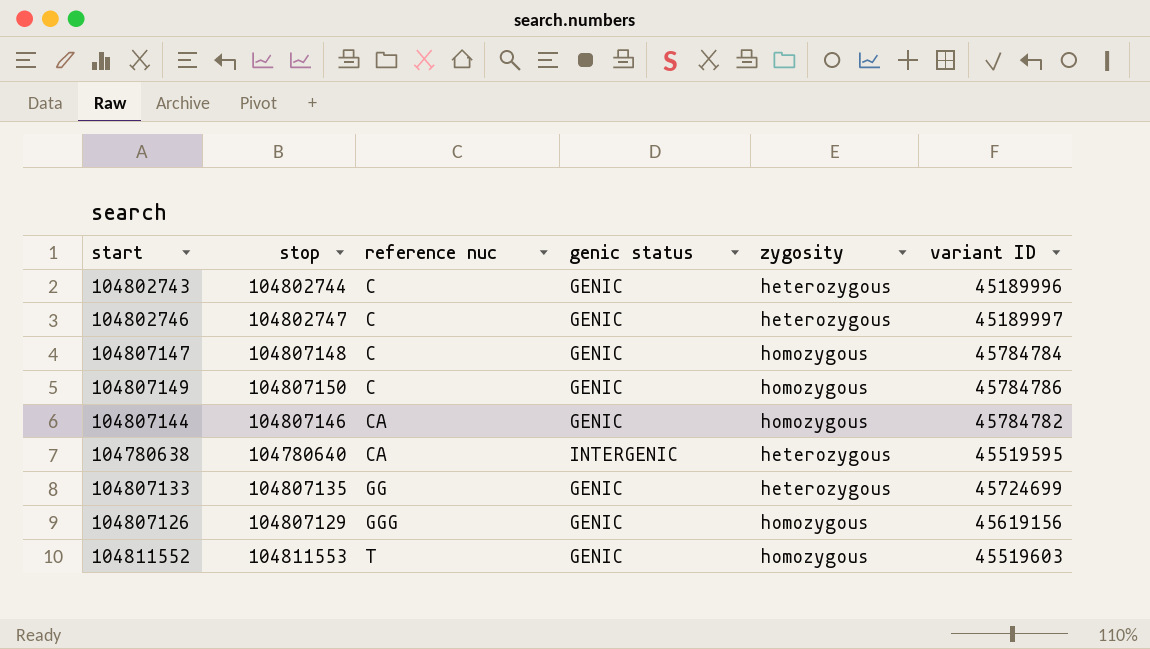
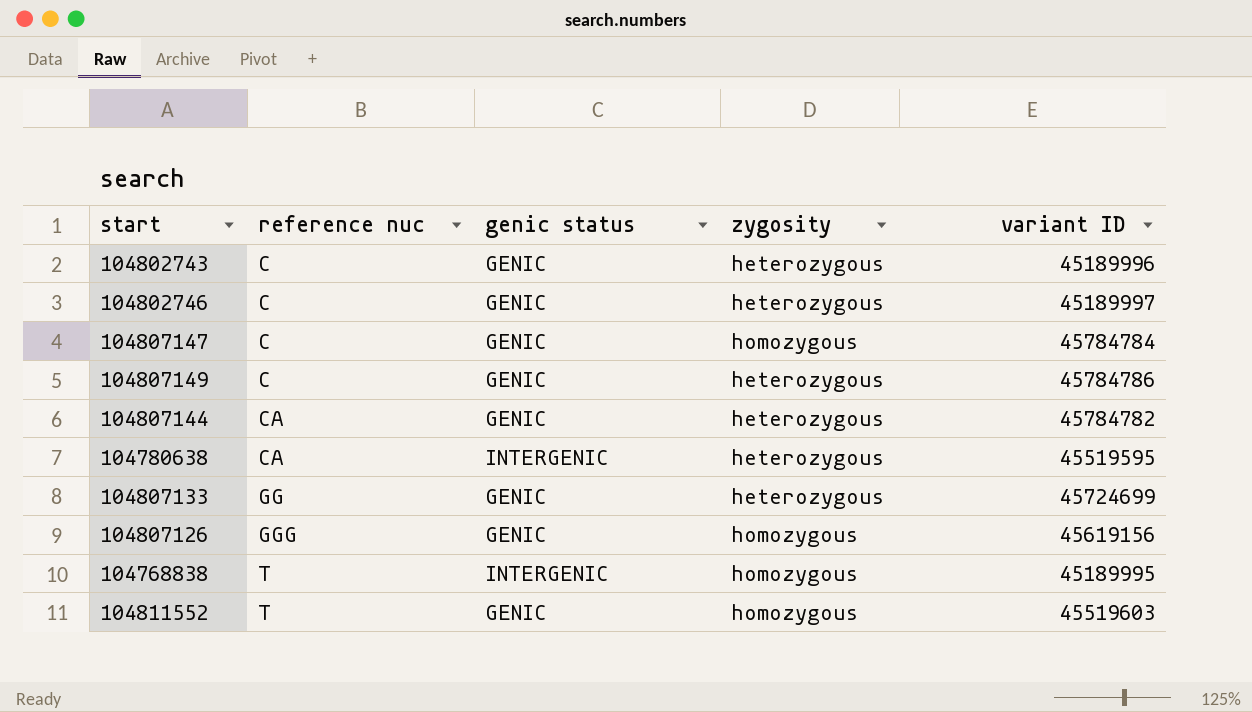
column stop | position: 2 -> none
104807149 | zygosity: homozygous -> heterozygous
104807144 | zygosity: homozygous -> heterozygous
row 104768838: none -> T | INTERGENIC | homozygous | 45189995

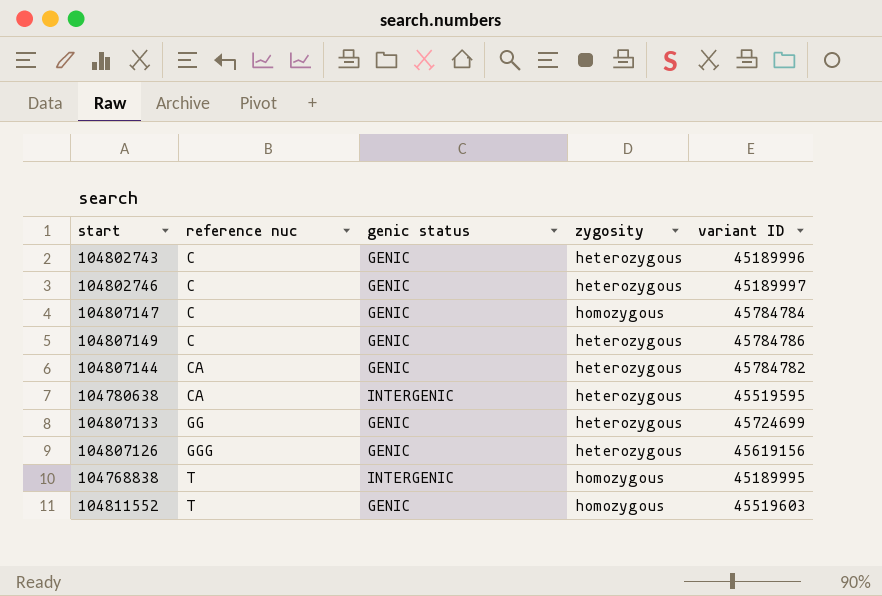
104807126 | zygosity: homozygous -> heterozygous

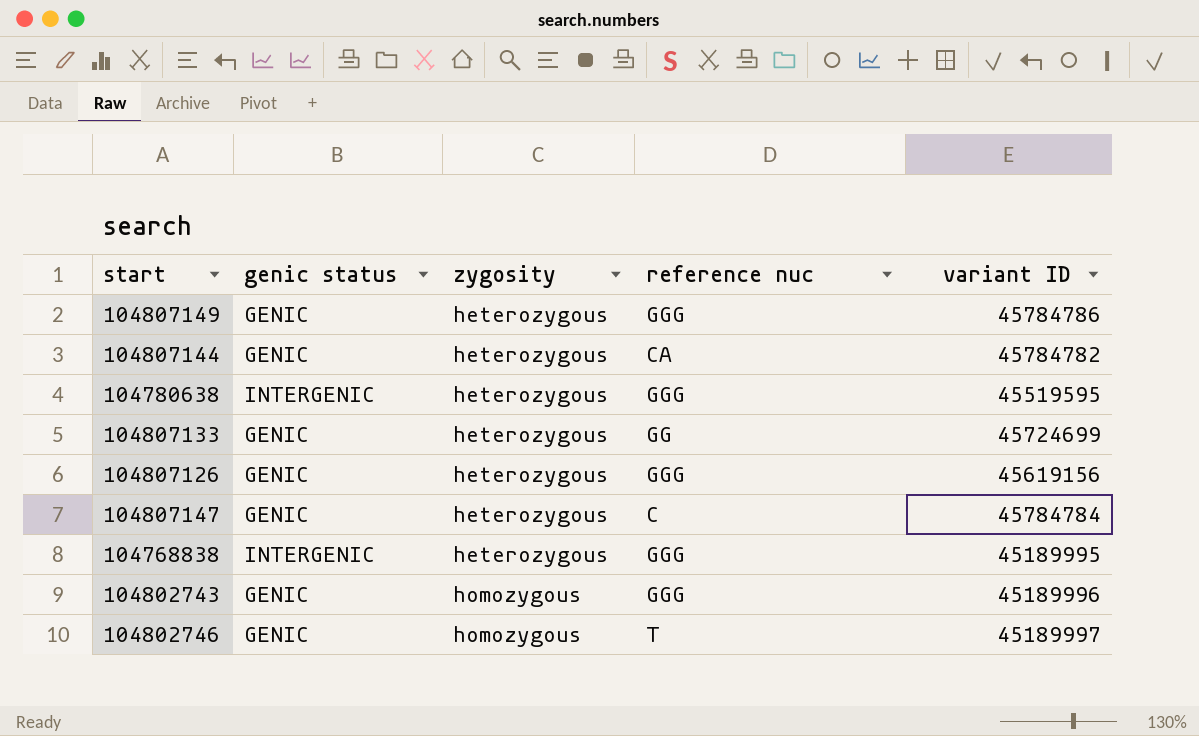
row order: reference nuc ascending -> zygosity ascending
column reference nuc | position: 2 -> 4
row 104811552: T | GENIC | homozygous | 45519603 -> none
104807149 | reference nuc: C -> GGG
104780638 | reference nuc: CA -> GGG
104807147 | zygosity: homozygous -> heterozygous
104768838 | zygosity: homozygous -> heterozygous
104768838 | reference nuc: T -> GGG
104802743 | zygosity: heterozygous -> homozygous
104802743 | reference nuc: C -> GGG
104802746 | zygosity: heterozygous -> homozygous
104802746 | reference nuc: C -> T

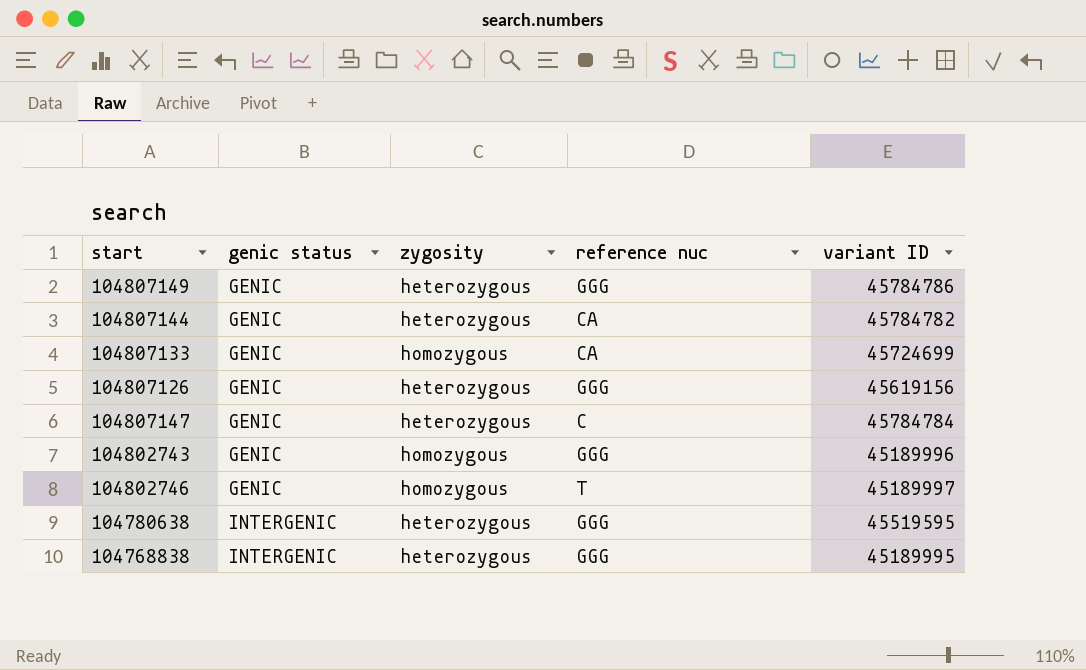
row order: zygosity ascending -> genic status ascending
104807133 | zygosity: heterozygous -> homozygous
104807133 | reference nuc: GG -> CA

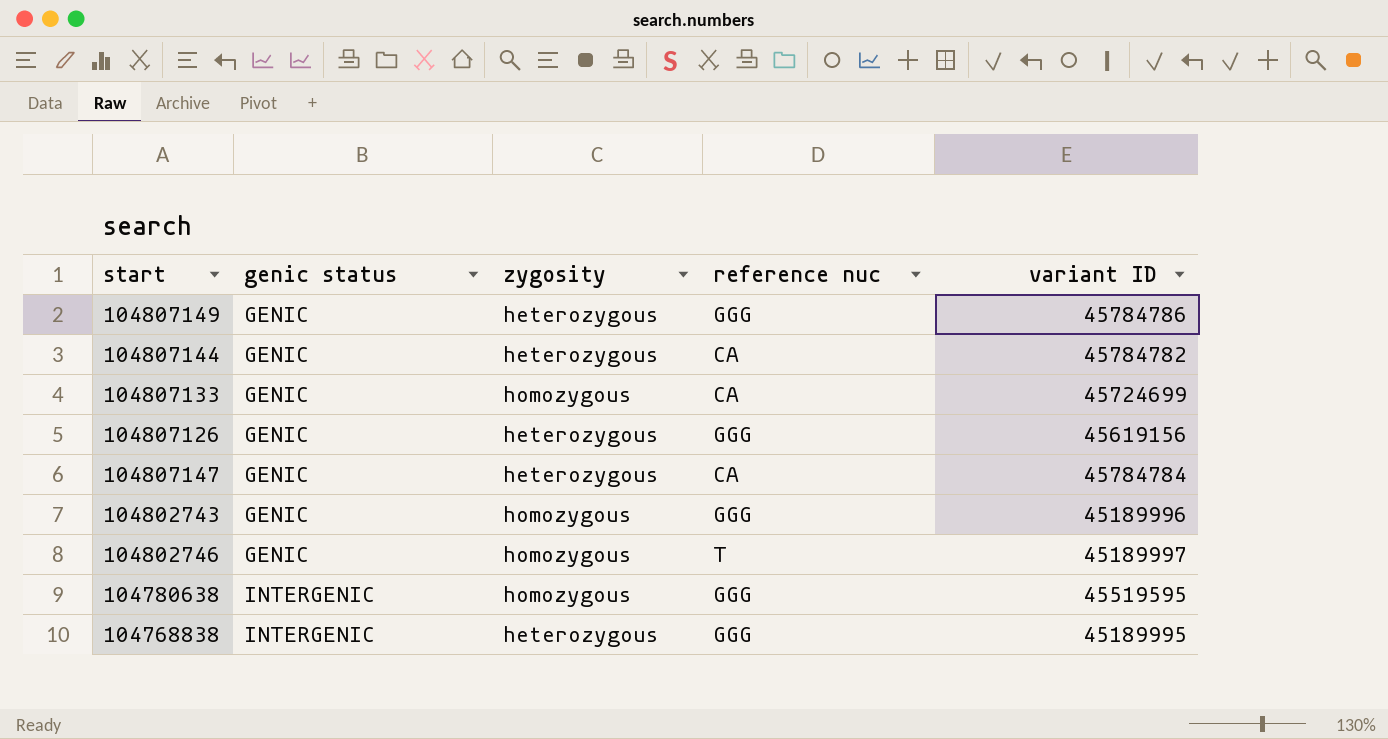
104807147 | reference nuc: C -> CA
104780638 | zygosity: heterozygous -> homozygous

